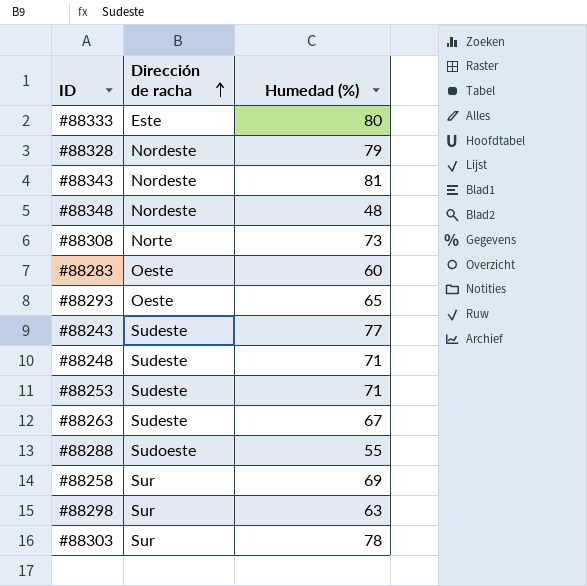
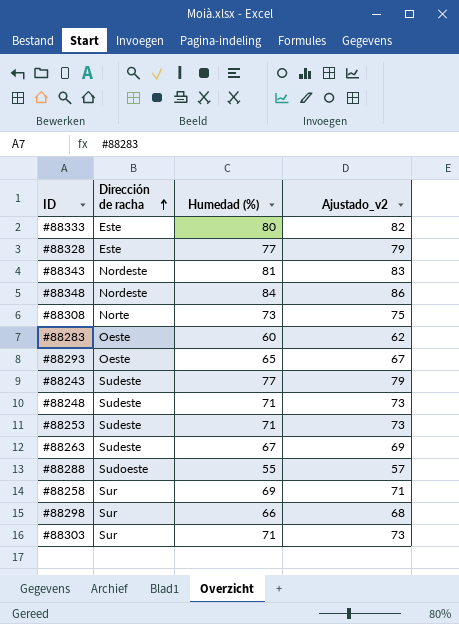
column Ajustado_v2 | formula: none -> [Humedad (%)] + 2
#88328 | Dirección de racha: Nordeste -> Este
#88328 | Humedad (%): 79 -> 77
#88348 | Humedad (%): 48 -> 84
#88298 | Humedad (%): 63 -> 66
#88303 | Humedad (%): 78 -> 71

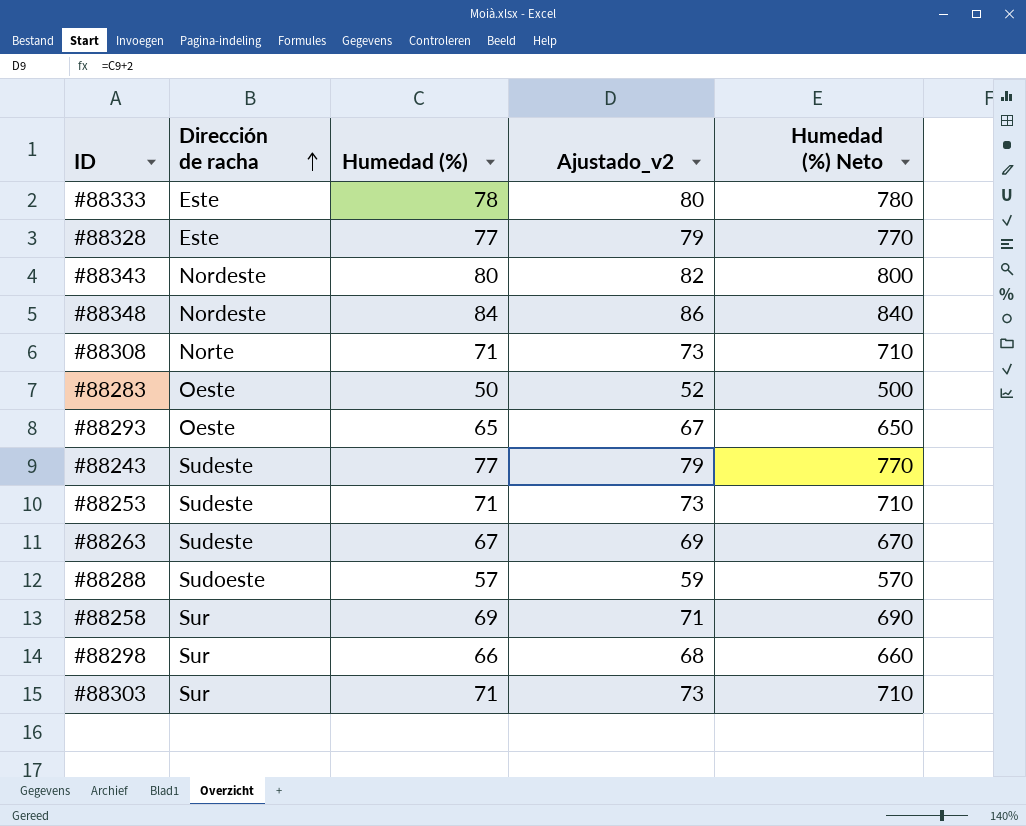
column Humedad (%) Neto | formula: none -> [Humedad (%)] * 10
row #88248: Sudeste | 71 | 73 -> none
#88333 | Humedad (%): 80 -> 78
#88333 | Ajustado_v2: 82 -> 80
#88343 | Humedad (%): 81 -> 80
#88343 | Ajustado_v2: 83 -> 82
#88308 | Humedad (%): 73 -> 71
#88308 | Ajustado_v2: 75 -> 73
#88283 | Humedad (%): 60 -> 50
#88283 | Ajustado_v2: 62 -> 52
#88288 | Humedad (%): 55 -> 57
#88288 | Ajustado_v2: 57 -> 59

